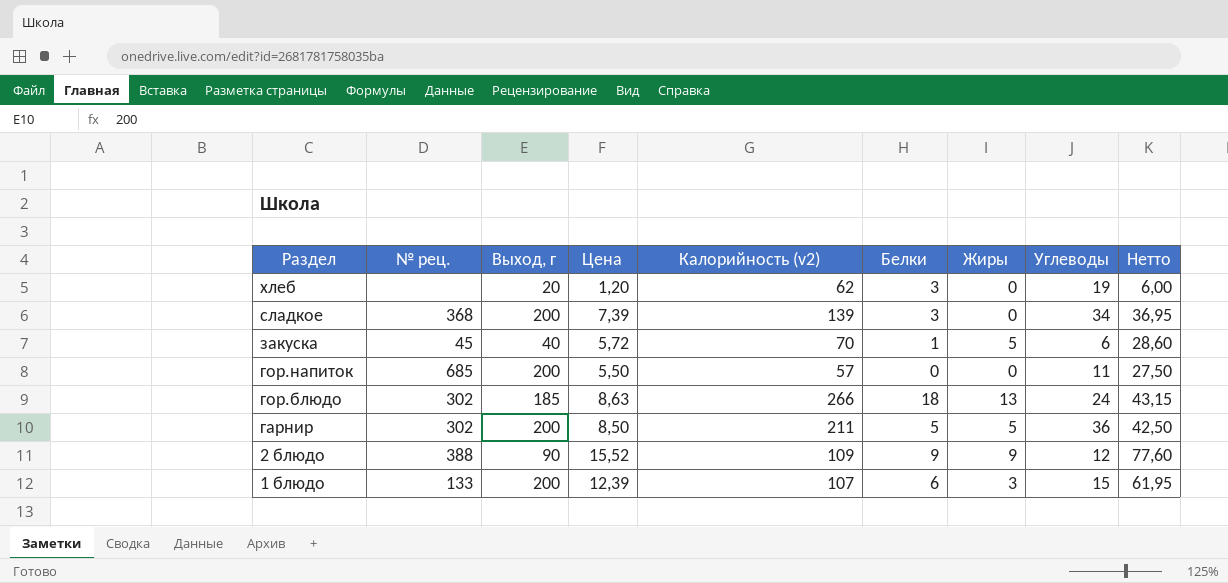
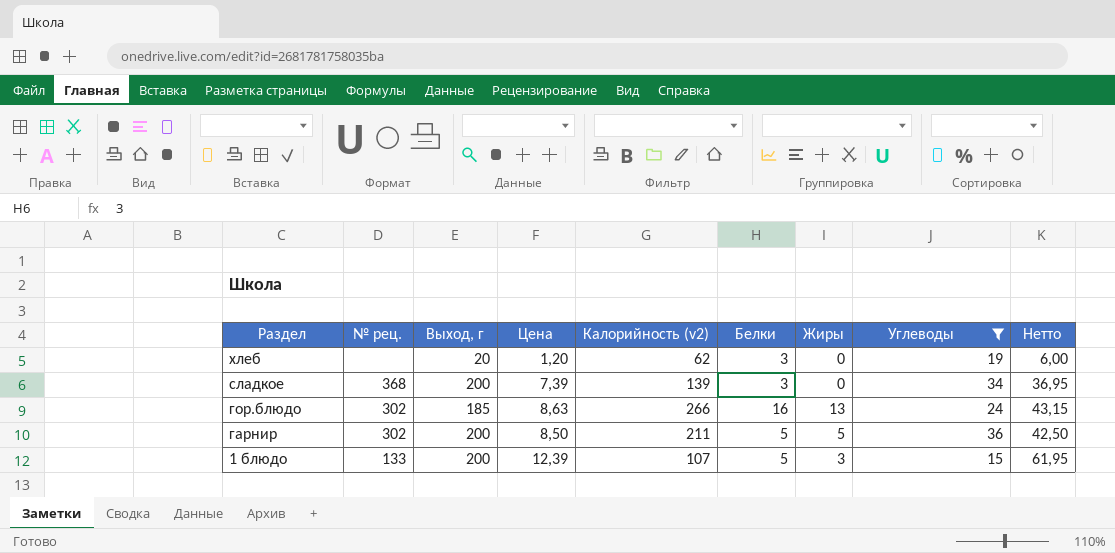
filter: none -> Углеводы >= 15
гор.блюдо | Белки: 18 -> 16
1 блюдо | Белки: 6 -> 5

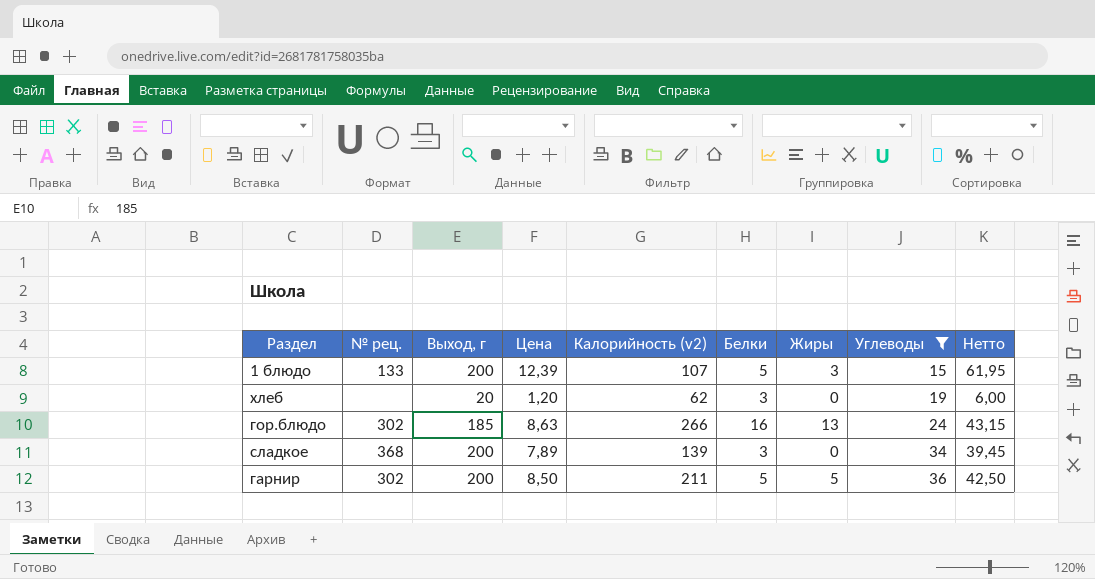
row order: Раздел descending -> Углеводы ascending
сладкое | Цена: 7,39 -> 7,89
сладкое | Нетто: 36,95 -> 39,45

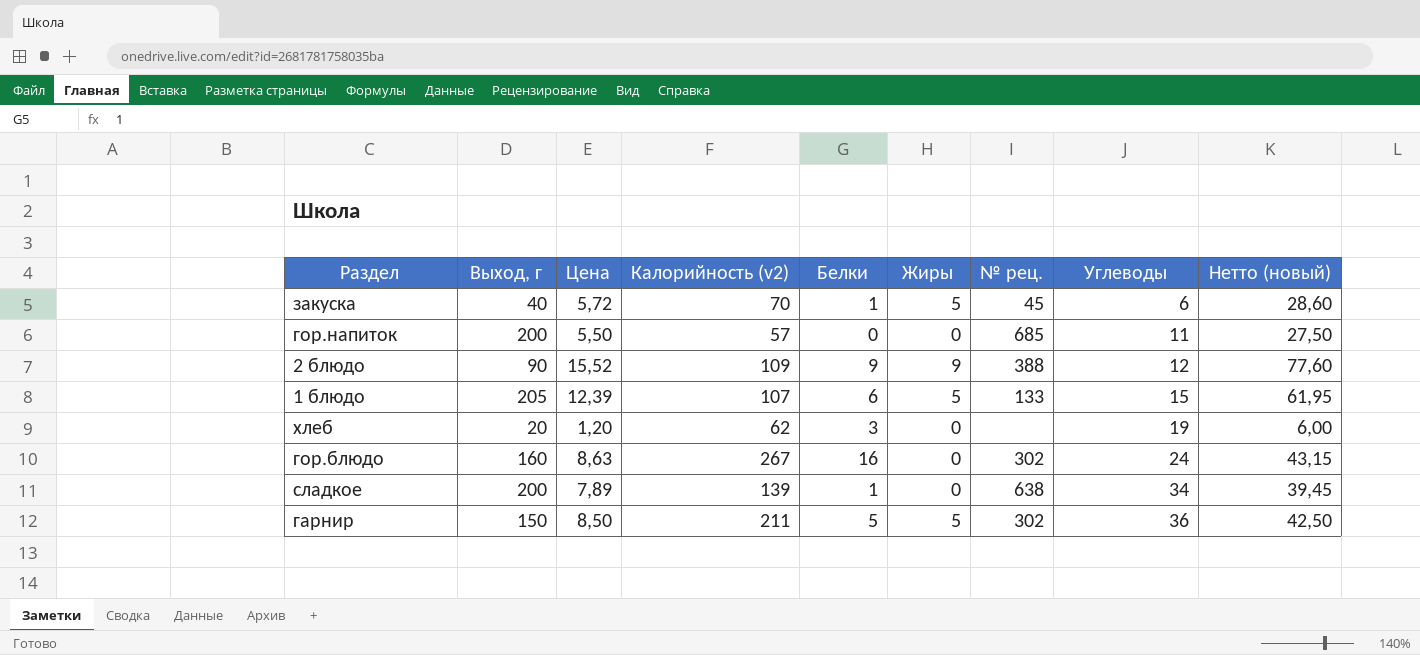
filter: Углеводы >= 15 -> none
column № рец. | position: 2 -> 7
column name: Нетто -> Нетто (новый)
1 блюдо | Выход, г: 200 -> 205
1 блюдо | Белки: 5 -> 6
1 блюдо | Жиры: 3 -> 5
гор.блюдо | Выход, г: 185 -> 160
гор.блюдо | Калорийность (v2): 266 -> 267
гор.блюдо | Жиры: 13 -> 0
сладкое | Белки: 3 -> 1
сладкое | № рец.: 368 -> 638
гарнир | Выход, г: 200 -> 150

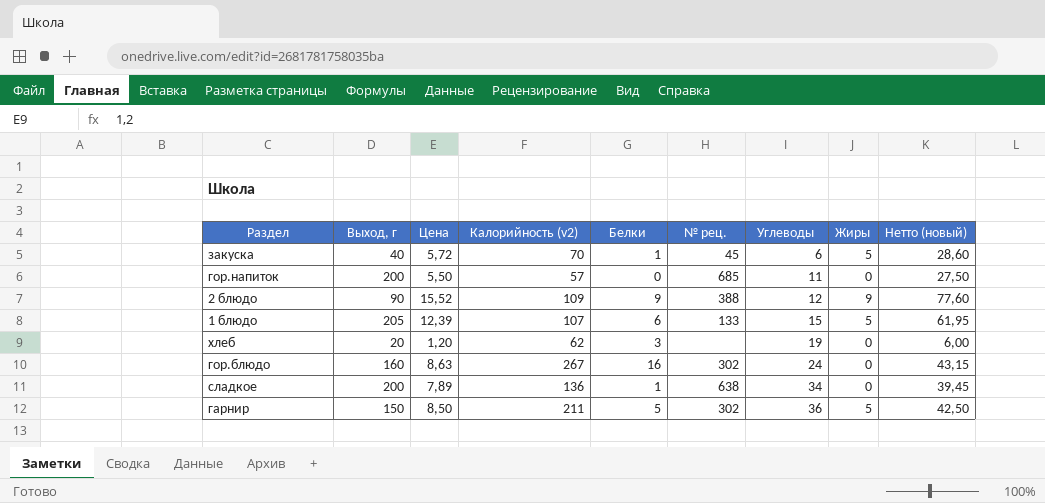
column Жиры | position: 6 -> 8
сладкое | Калорийность (v2): 139 -> 136

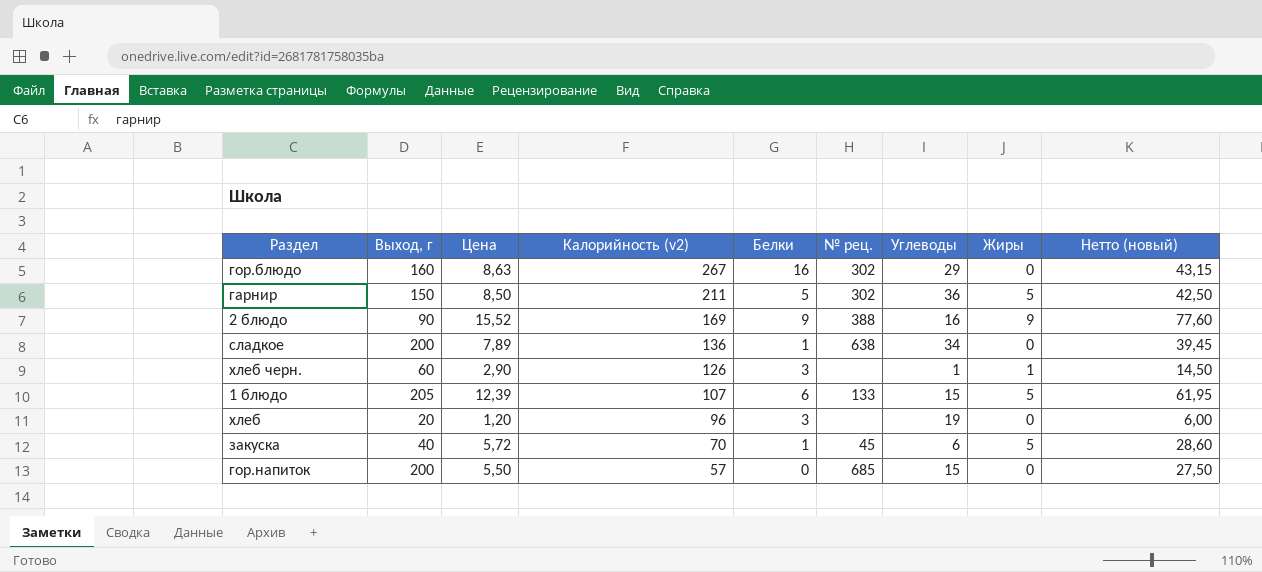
row order: Углеводы ascending -> Калорийность (v2) descending
гор.блюдо | Углеводы: 24 -> 29
2 блюдо | Калорийность (v2): 109 -> 169
2 блюдо | Углеводы: 12 -> 16
row хлеб черн.: none -> 60 | 2,90 | 126 | 3 | none | 1 | 1 | 14,50
хлеб | Калорийность (v2): 62 -> 96
гор.напиток | Углеводы: 11 -> 15

